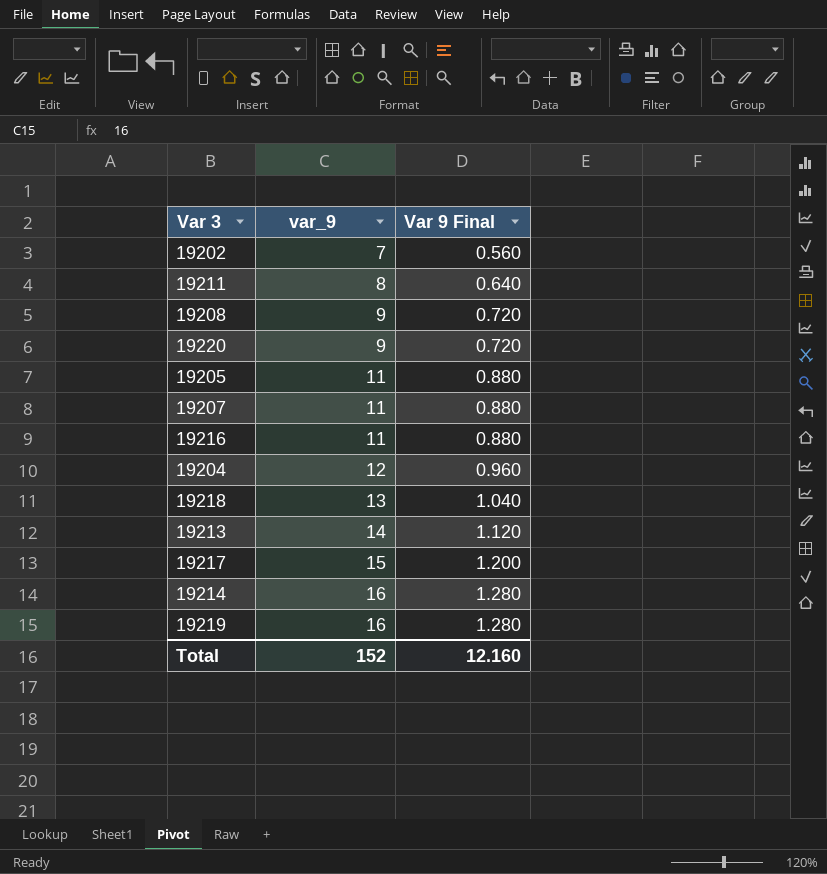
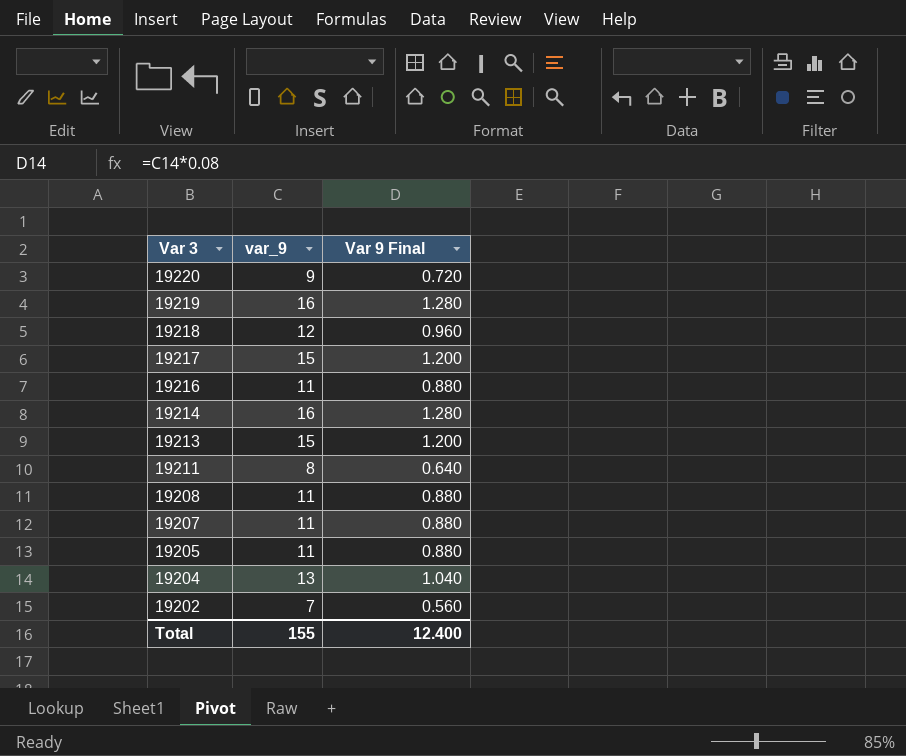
row order: var_9 ascending -> Var 3 descending
19218 | var_9: 13 -> 12
19218 | Var 9 Final: 1.040 -> 0.960
19213 | var_9: 14 -> 15
19213 | Var 9 Final: 1.120 -> 1.200
19208 | var_9: 9 -> 11
19208 | Var 9 Final: 0.720 -> 0.880
19204 | var_9: 12 -> 13
19204 | Var 9 Final: 0.960 -> 1.040
Total | var_9: 152 -> 155
Total | Var 9 Final: 12.160 -> 12.400

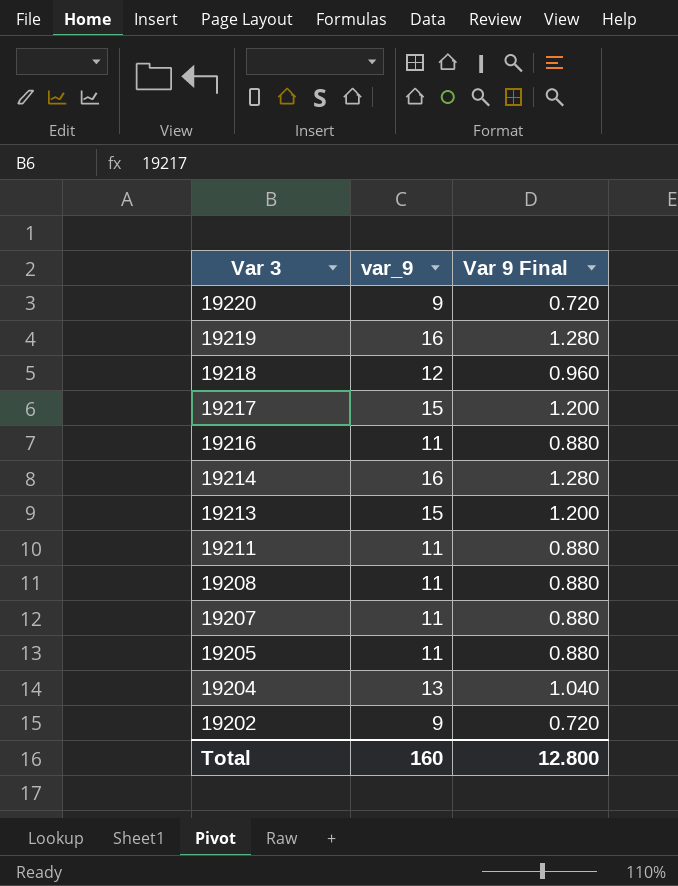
19211 | var_9: 8 -> 11
19211 | Var 9 Final: 0.640 -> 0.880
19202 | var_9: 7 -> 9
19202 | Var 9 Final: 0.560 -> 0.720
Total | var_9: 155 -> 160
Total | Var 9 Final: 12.400 -> 12.800

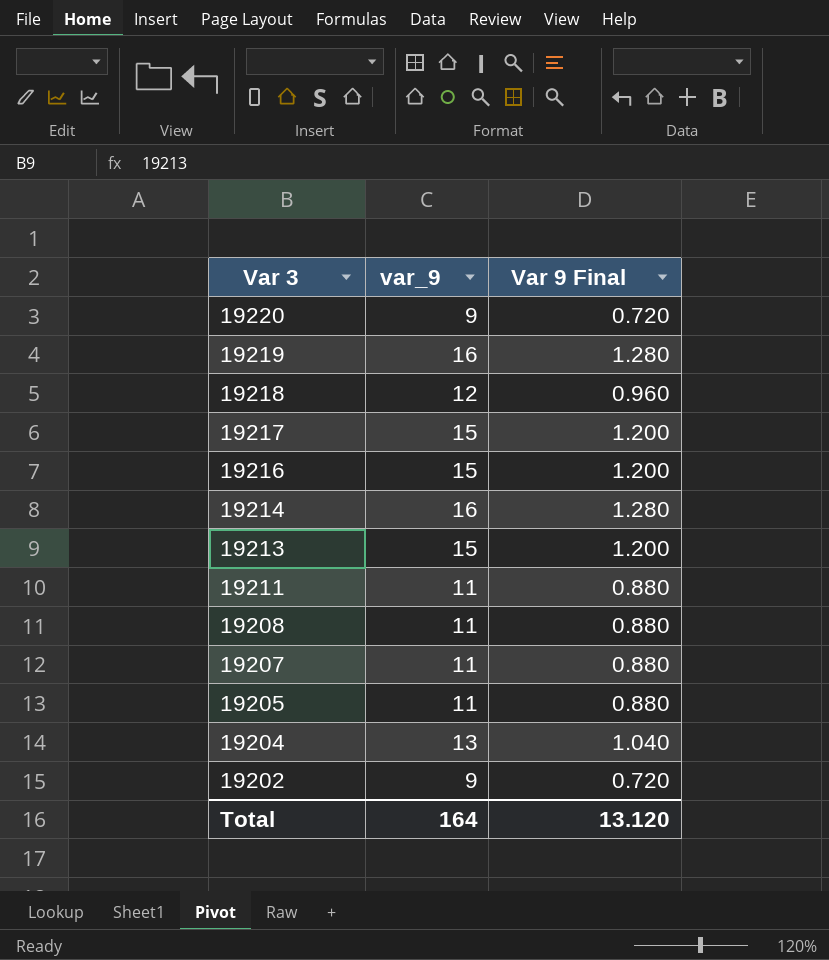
19216 | var_9: 11 -> 15
19216 | Var 9 Final: 0.880 -> 1.200
Total | var_9: 160 -> 164
Total | Var 9 Final: 12.800 -> 13.120

